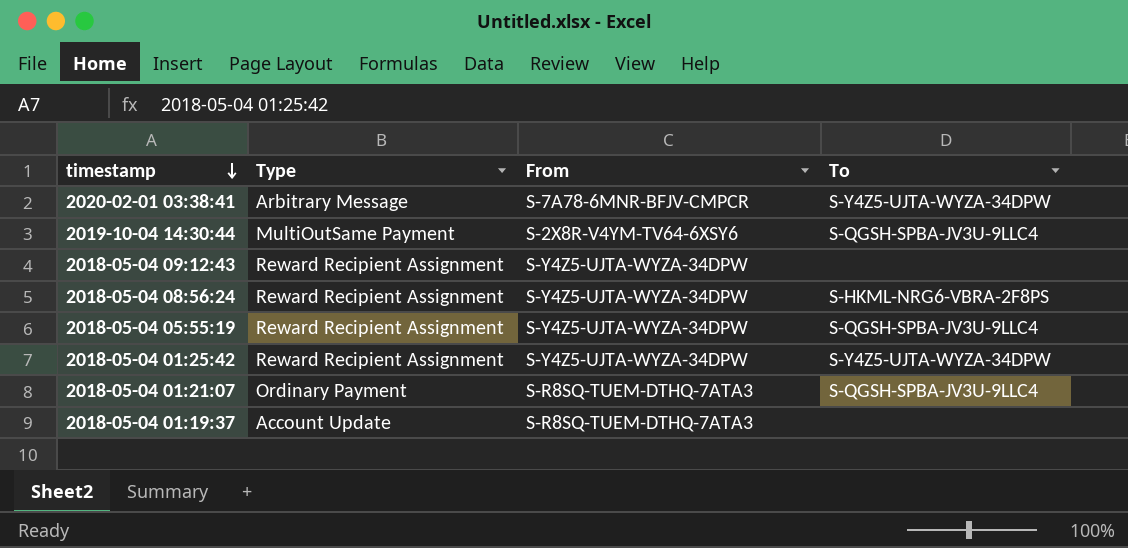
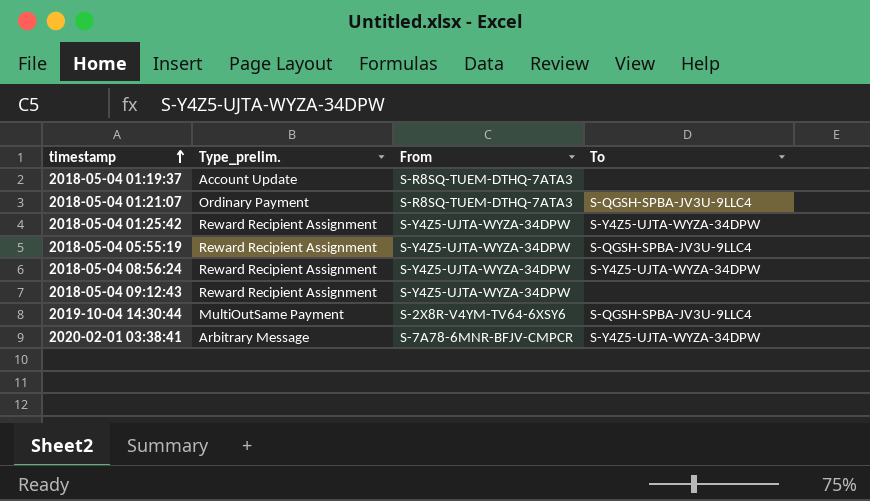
row order: timestamp descending -> timestamp ascending
column name: Type -> Type_prelim.
2018-05-04 08:56:24 | To: S-HKML-NRG6-VBRA-2F8PS -> S-Y4Z5-UJTA-WYZA-34DPW

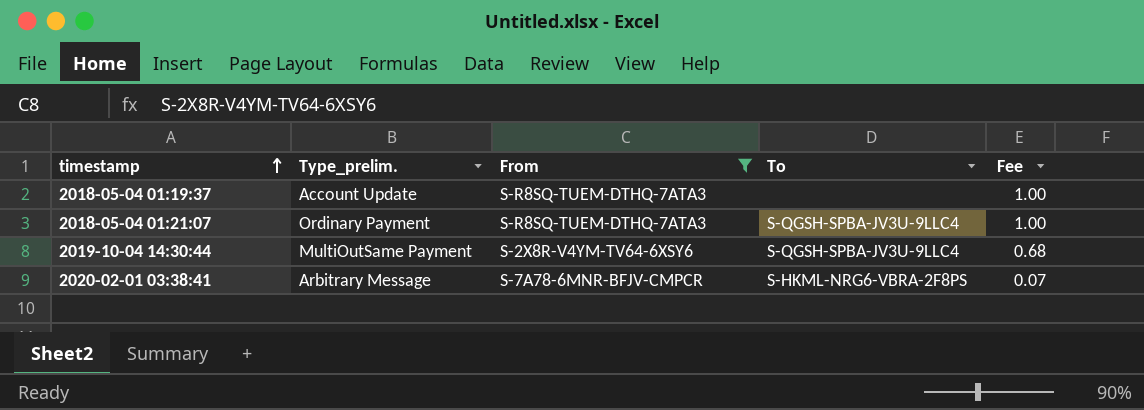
filter: none -> From != S-Y4Z5-UJTA-WYZA-34DPW
column Fee | position: none -> 5
2020-02-01 03:38:41 | To: S-Y4Z5-UJTA-WYZA-34DPW -> S-HKML-NRG6-VBRA-2F8PS

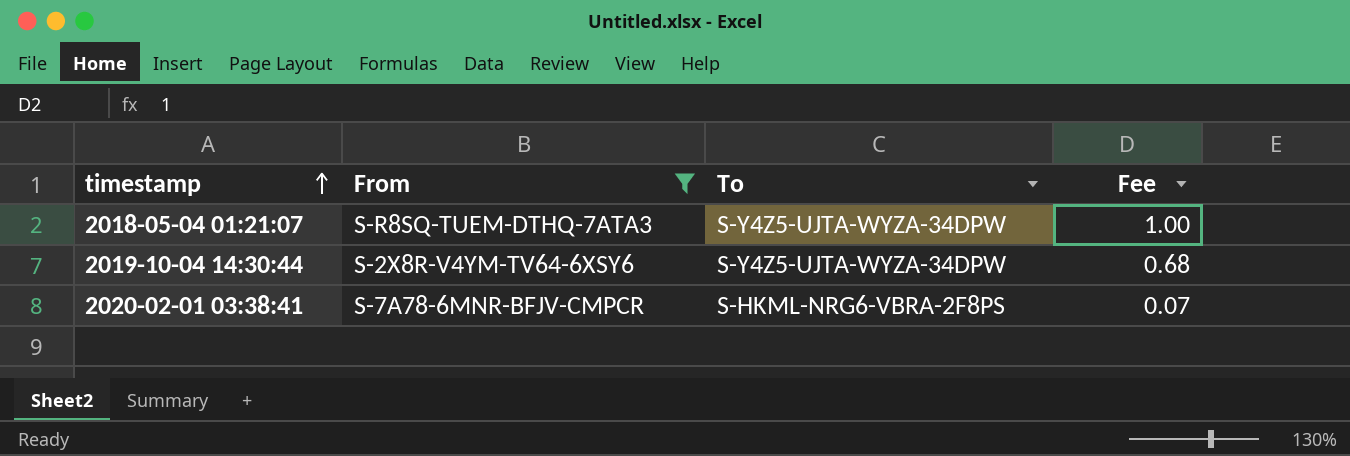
column Type_prelim. | position: 2 -> none
row 2018-05-04 01:19:37: Account Update | S-R8SQ-TUEM-DTHQ-7ATA3 | none | 1.00 -> none
2018-05-04 01:21:07 | To: S-QGSH-SPBA-JV3U-9LLC4 -> S-Y4Z5-UJTA-WYZA-34DPW
2019-10-04 14:30:44 | To: S-QGSH-SPBA-JV3U-9LLC4 -> S-Y4Z5-UJTA-WYZA-34DPW

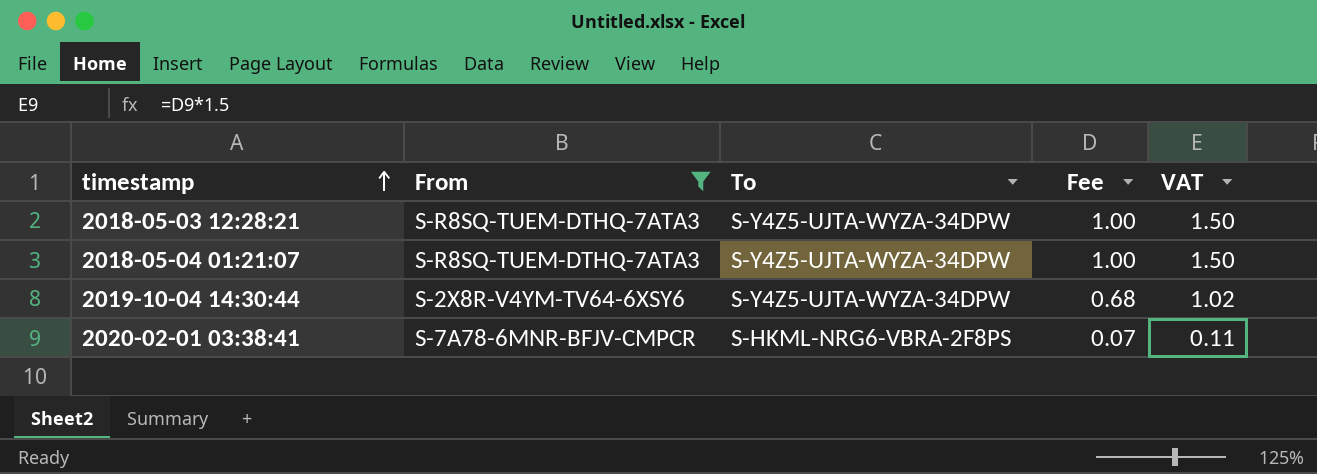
column VAT | formula: none -> [Fee] * 1.5
row 2018-05-03 12:28:21: none -> S-R8SQ-TUEM-DTHQ-7ATA3 | S-Y4Z5-UJTA-WYZA-34DPW | 1.00 | 1.50

